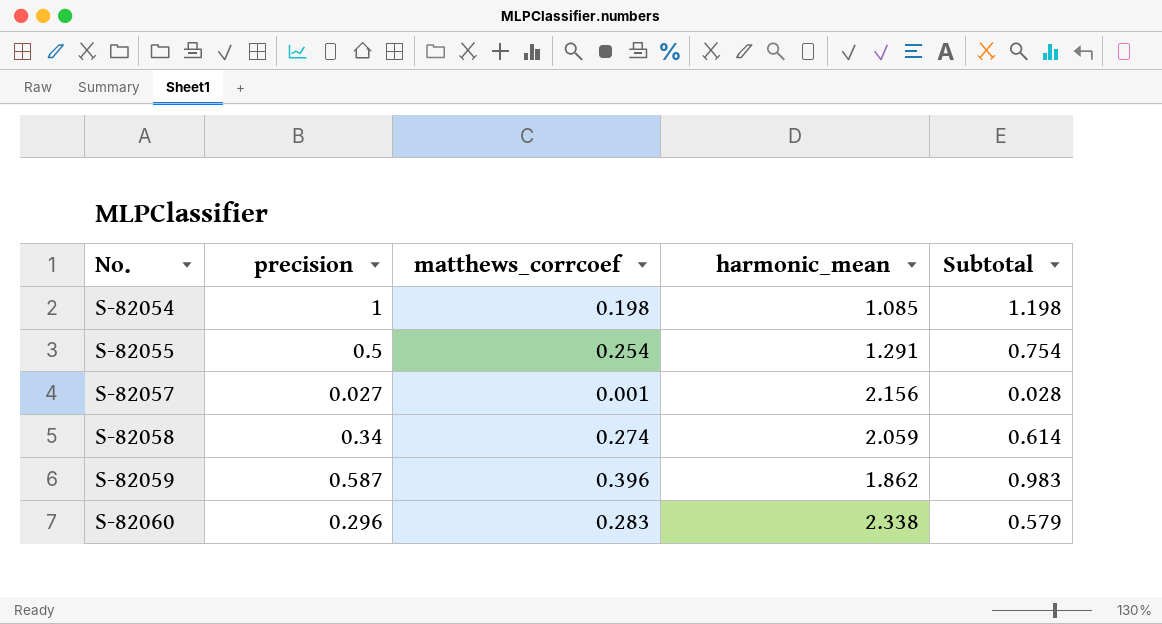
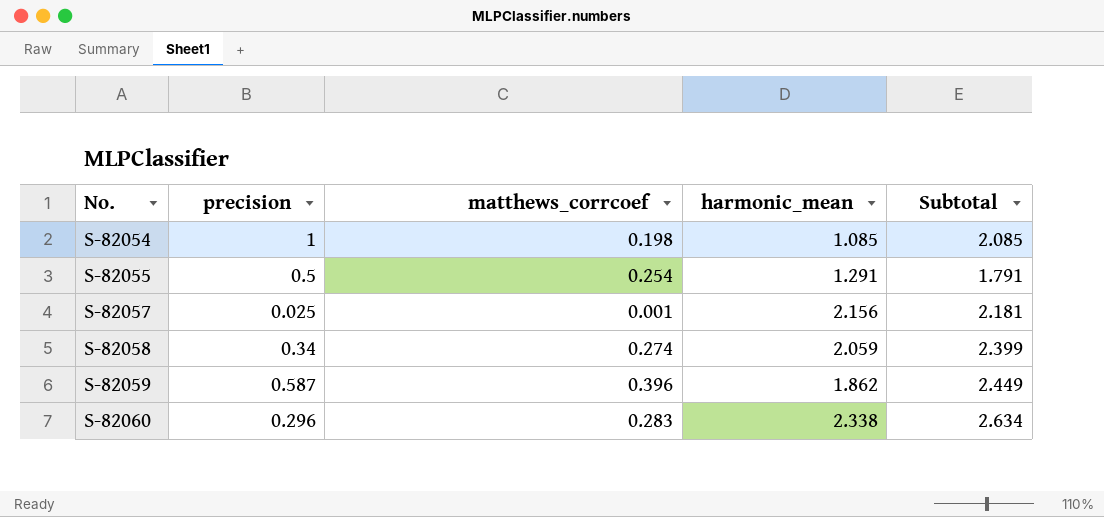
column Subtotal | formula: [precision] + [matthews_corrcoef] -> [precision] + [harmonic_mean]
S-82057 | precision: 0.027 -> 0.025

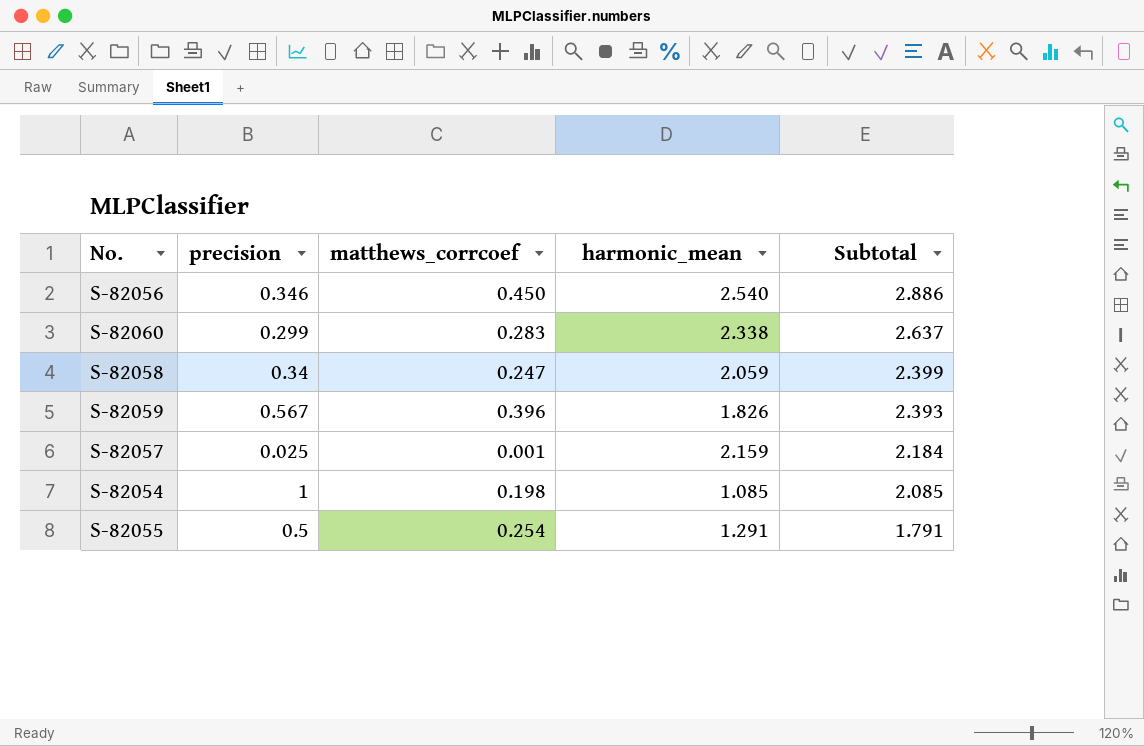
row order: No. ascending -> Subtotal descending
row S-82056: none -> 0.346 | 0.450 | 2.540 | 2.886
S-82060 | precision: 0.296 -> 0.299
S-82060 | Subtotal: 2.634 -> 2.637
S-82058 | matthews_corrcoef: 0.274 -> 0.247
S-82059 | precision: 0.587 -> 0.567
S-82059 | harmonic_mean: 1.862 -> 1.826
S-82059 | Subtotal: 2.449 -> 2.393
S-82057 | harmonic_mean: 2.156 -> 2.159
S-82057 | Subtotal: 2.181 -> 2.184

